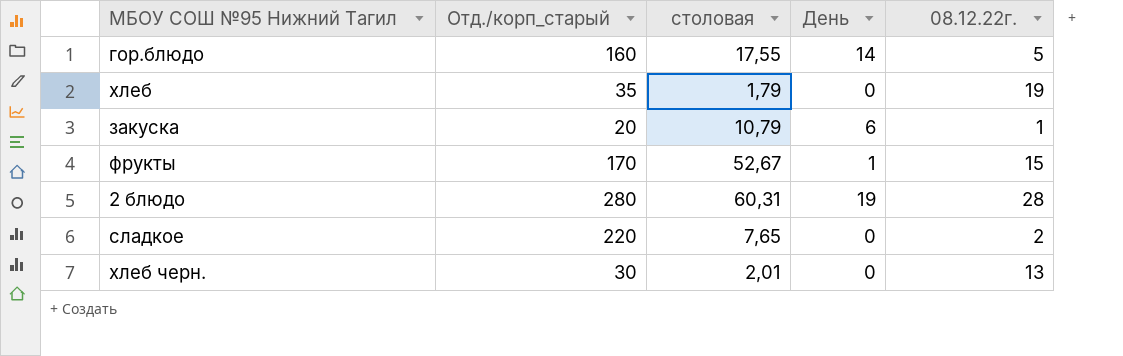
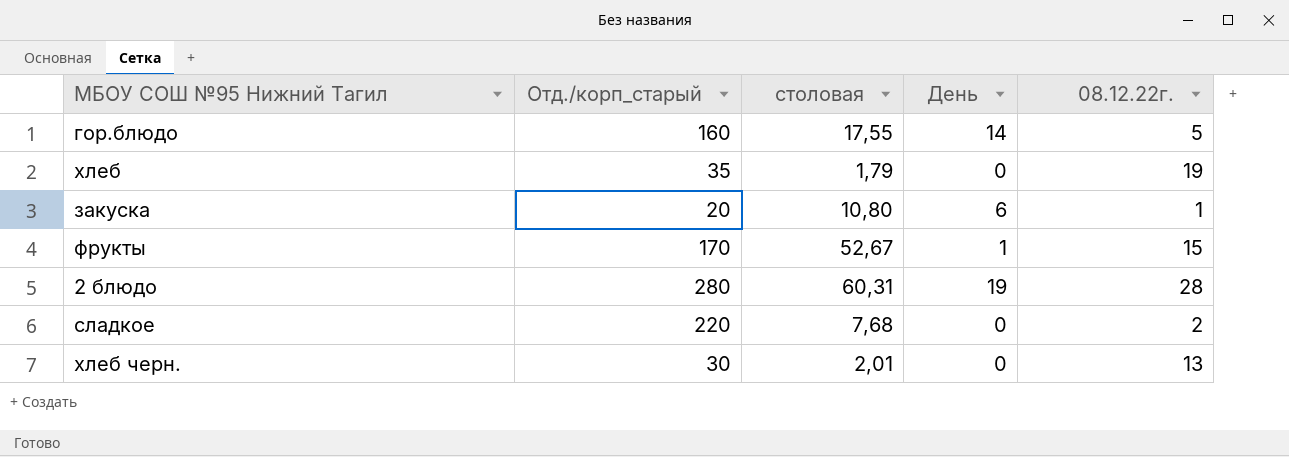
закуска | столовая: 10,79 -> 10,80
сладкое | столовая: 7,65 -> 7,68

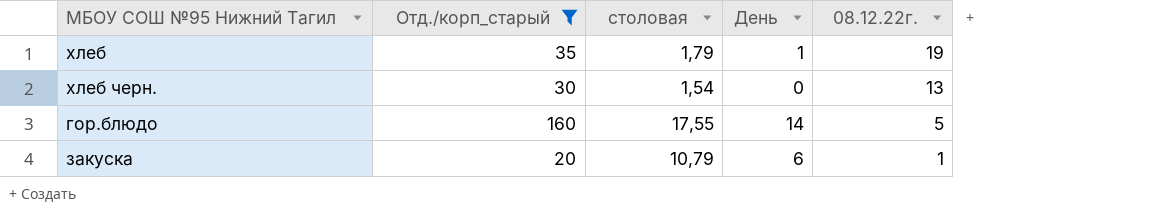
filter: none -> Отд./корп_старый <= 160
row order: none -> 08.12.22г. descending
хлеб | День: 0 -> 1
хлеб черн. | столовая: 2,01 -> 1,54
закуска | столовая: 10,80 -> 10,79

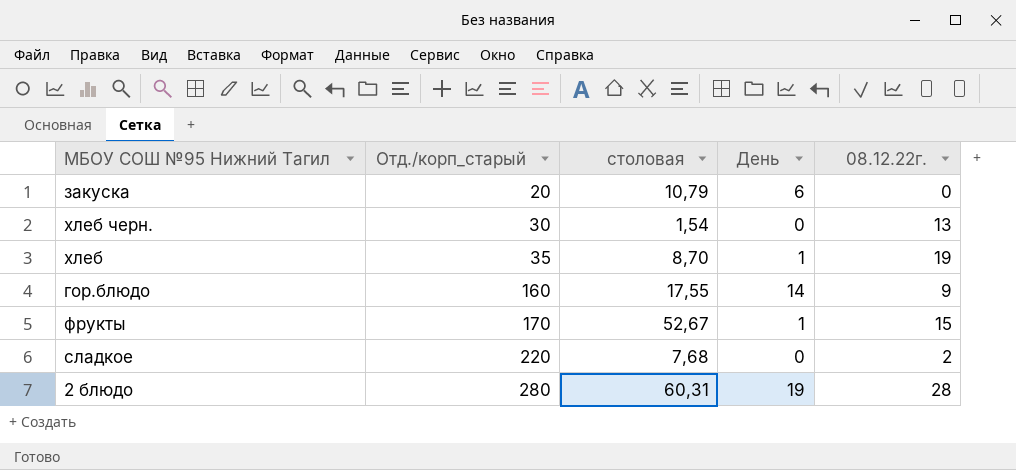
filter: Отд./корп_старый <= 160 -> none
row order: 08.12.22г. descending -> Отд./корп_старый ascending
закуска | 08.12.22г.: 1 -> 0
хлеб | столовая: 1,79 -> 8,70
гор.блюдо | 08.12.22г.: 5 -> 9

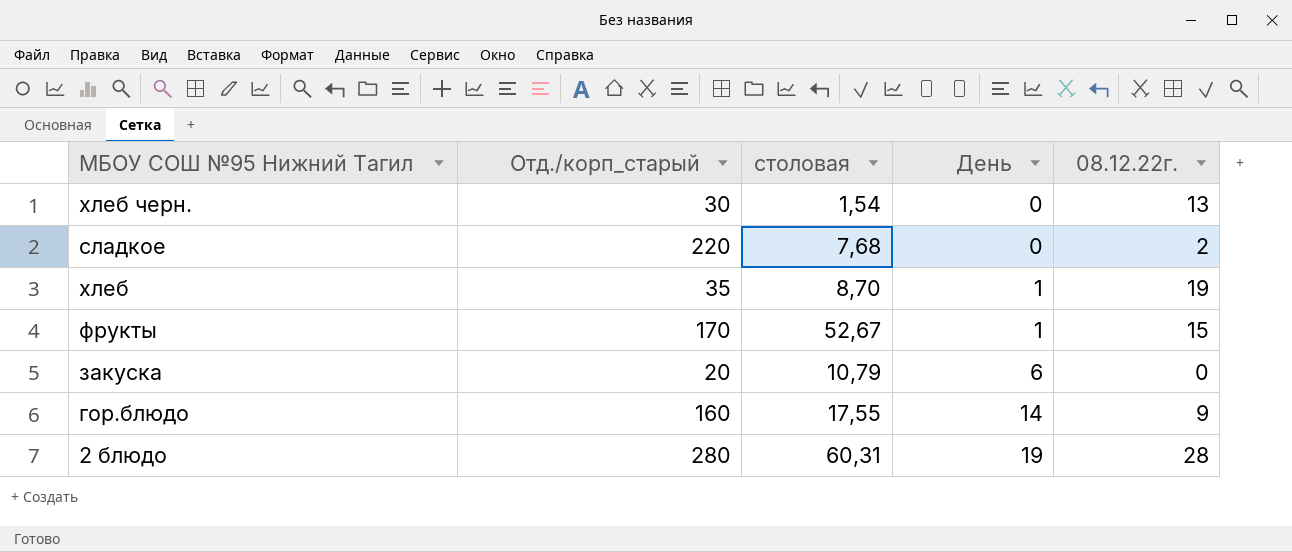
row order: Отд./корп_старый ascending -> День ascending

